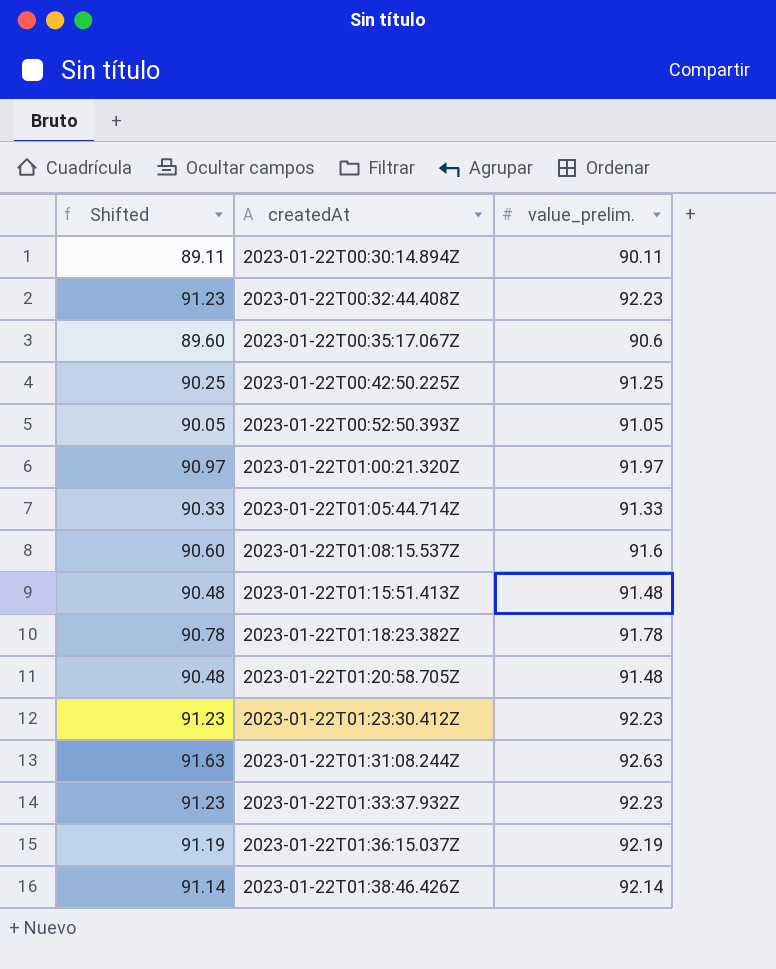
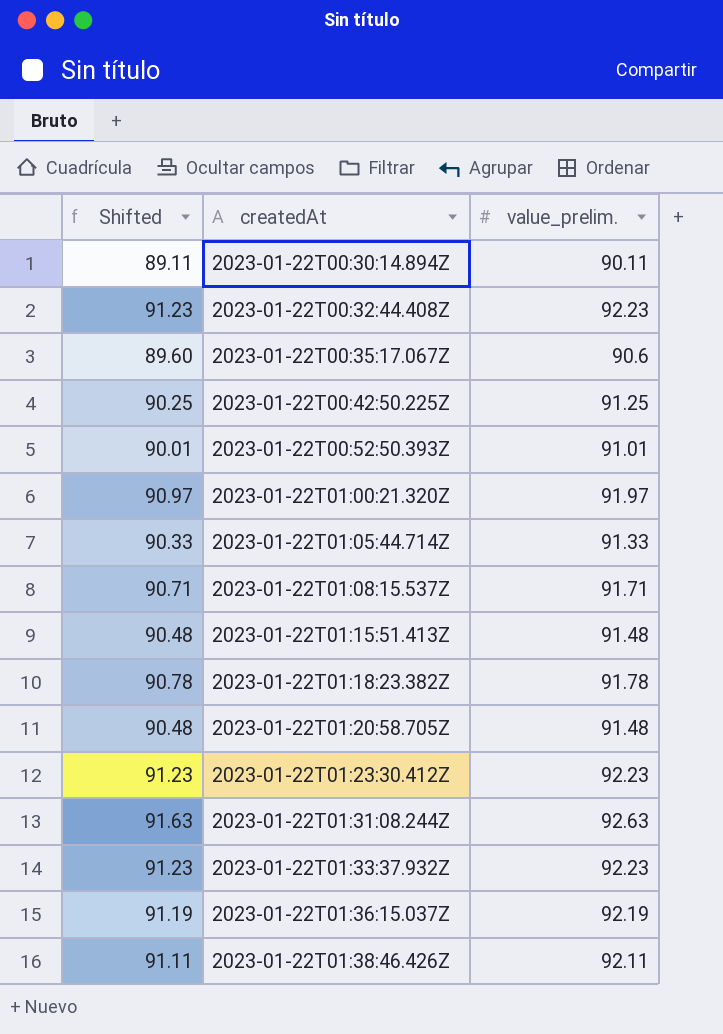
2023-01-22T00:52:50.393Z | Shifted: 90.05 -> 90.01
2023-01-22T00:52:50.393Z | value_prelim.: 91.05 -> 91.01
2023-01-22T01:08:15.537Z | Shifted: 90.60 -> 90.71
2023-01-22T01:08:15.537Z | value_prelim.: 91.6 -> 91.71
2023-01-22T01:38:46.426Z | Shifted: 91.14 -> 91.11
2023-01-22T01:38:46.426Z | value_prelim.: 92.14 -> 92.11

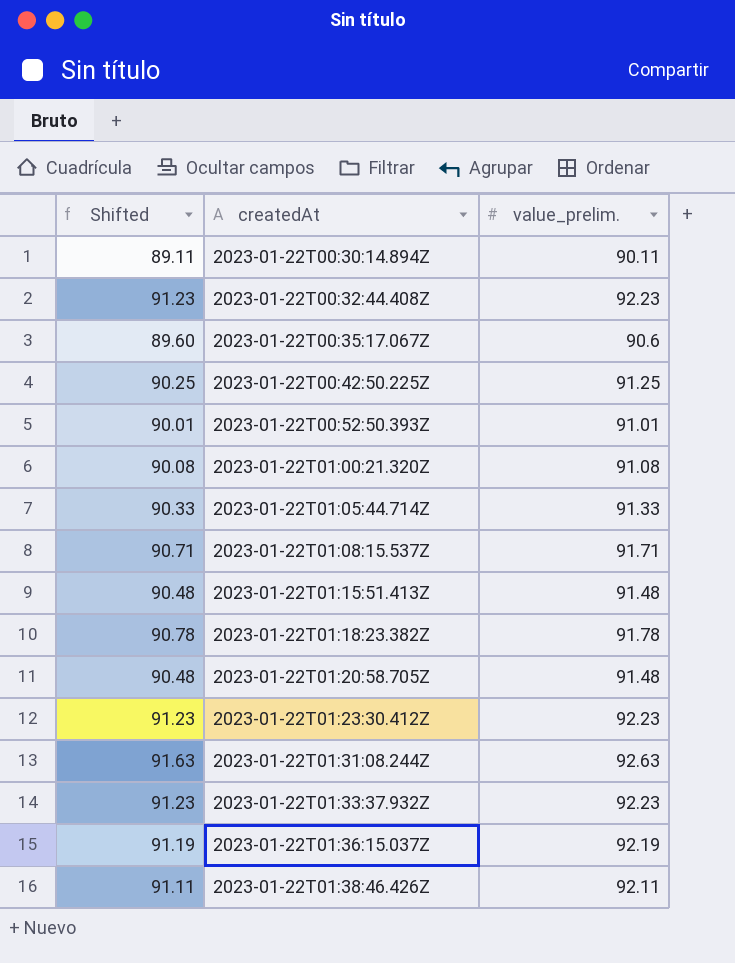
2023-01-22T01:00:21.320Z | Shifted: 90.97 -> 90.08
2023-01-22T01:00:21.320Z | value_prelim.: 91.97 -> 91.08

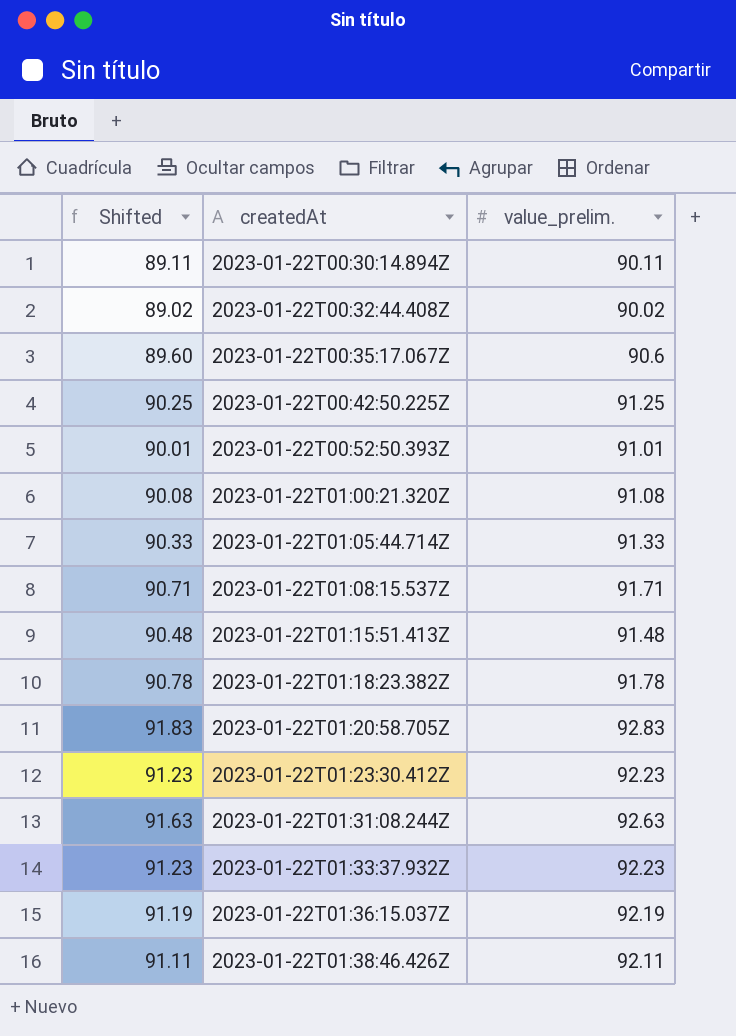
2023-01-22T00:32:44.408Z | Shifted: 91.23 -> 89.02
2023-01-22T00:32:44.408Z | value_prelim.: 92.23 -> 90.02
2023-01-22T01:20:58.705Z | Shifted: 90.48 -> 91.83
2023-01-22T01:20:58.705Z | value_prelim.: 91.48 -> 92.83

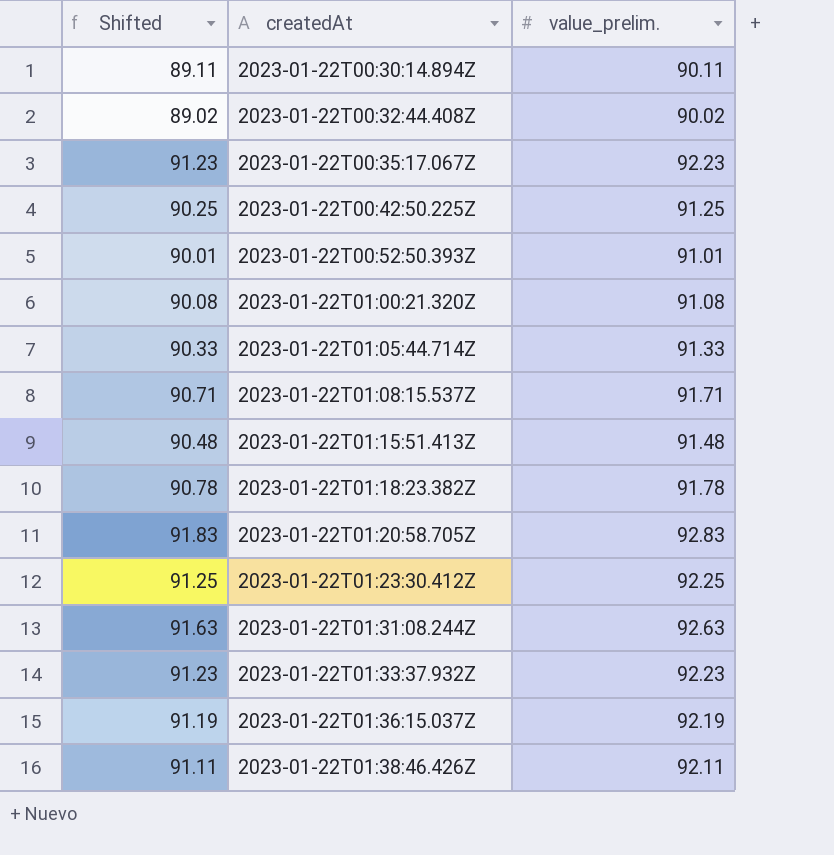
2023-01-22T00:35:17.067Z | Shifted: 89.60 -> 91.23
2023-01-22T00:35:17.067Z | value_prelim.: 90.6 -> 92.23
2023-01-22T01:23:30.412Z | Shifted: 91.23 -> 91.25
2023-01-22T01:23:30.412Z | value_prelim.: 92.23 -> 92.25

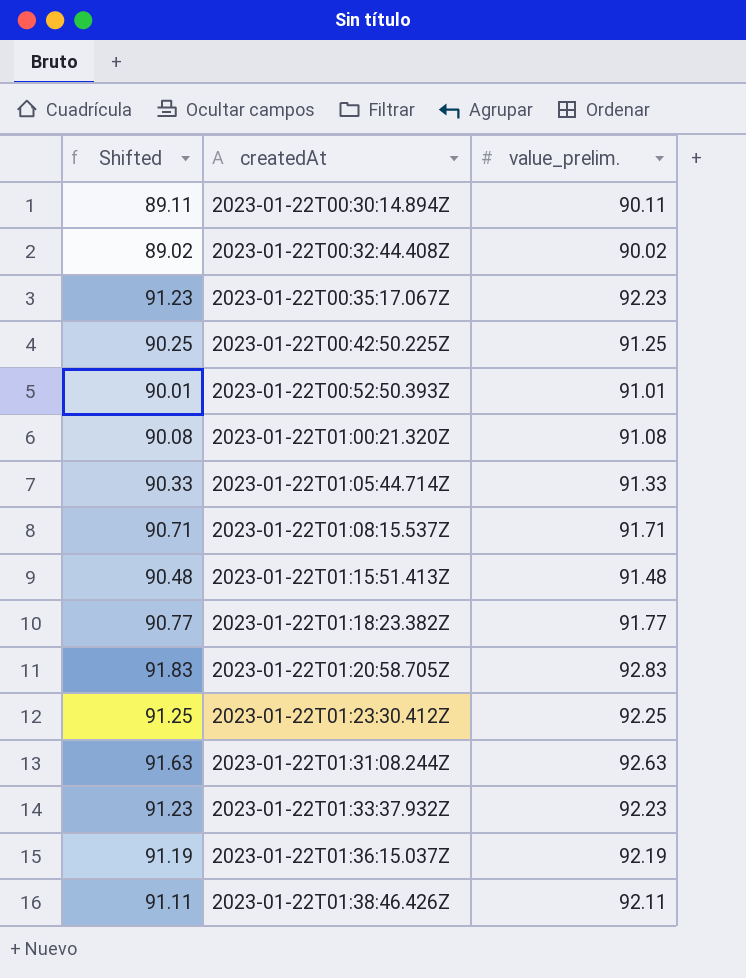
2023-01-22T01:18:23.382Z | Shifted: 90.78 -> 90.77
2023-01-22T01:18:23.382Z | value_prelim.: 91.78 -> 91.77

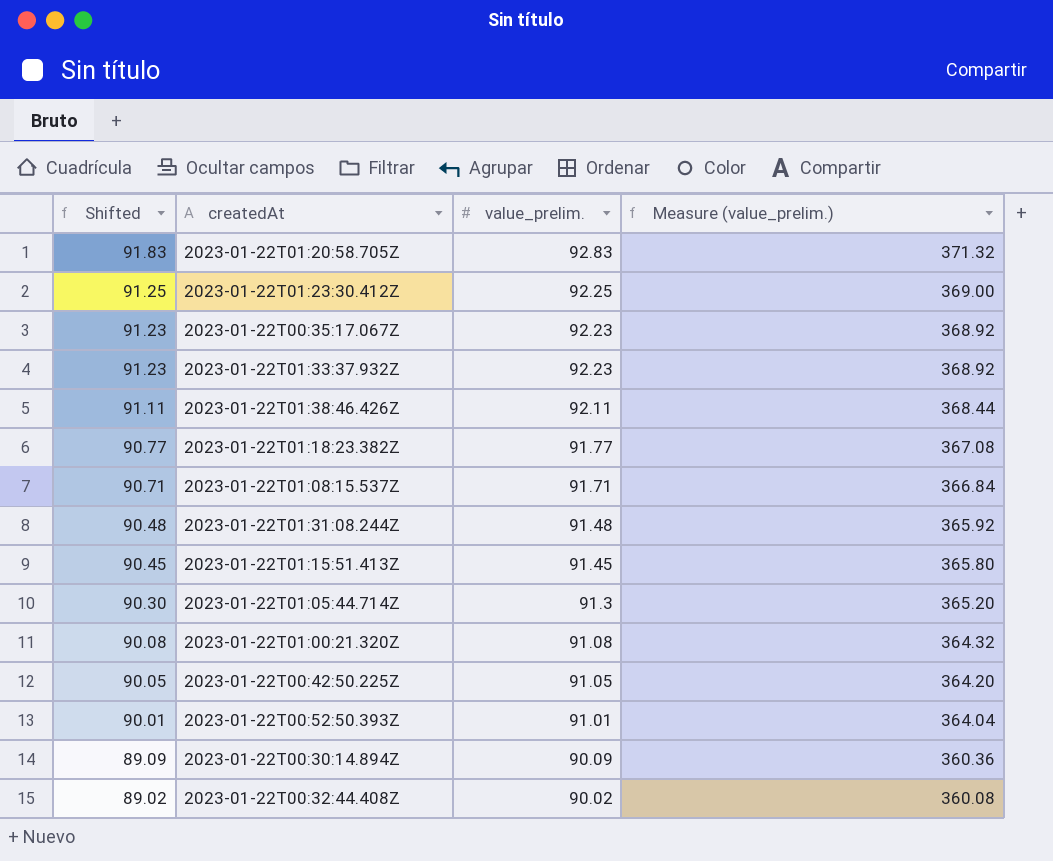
row order: createdAt ascending -> Shifted descending
column Measure (value_prelim.) | formula: none -> [value_prelim.] * 4
row 2023-01-22T01:36:15.037Z: 91.19 | 92.19 -> none
2023-01-22T01:31:08.244Z | Shifted: 91.63 -> 90.48
2023-01-22T01:31:08.244Z | value_prelim.: 92.63 -> 91.48
2023-01-22T01:15:51.413Z | Shifted: 90.48 -> 90.45
2023-01-22T01:15:51.413Z | value_prelim.: 91.48 -> 91.45
2023-01-22T01:05:44.714Z | Shifted: 90.33 -> 90.30
2023-01-22T01:05:44.714Z | value_prelim.: 91.33 -> 91.3
2023-01-22T00:42:50.225Z | Shifted: 90.25 -> 90.05
2023-01-22T00:42:50.225Z | value_prelim.: 91.25 -> 91.05
2023-01-22T00:30:14.894Z | Shifted: 89.11 -> 89.09
2023-01-22T00:30:14.894Z | value_prelim.: 90.11 -> 90.09

